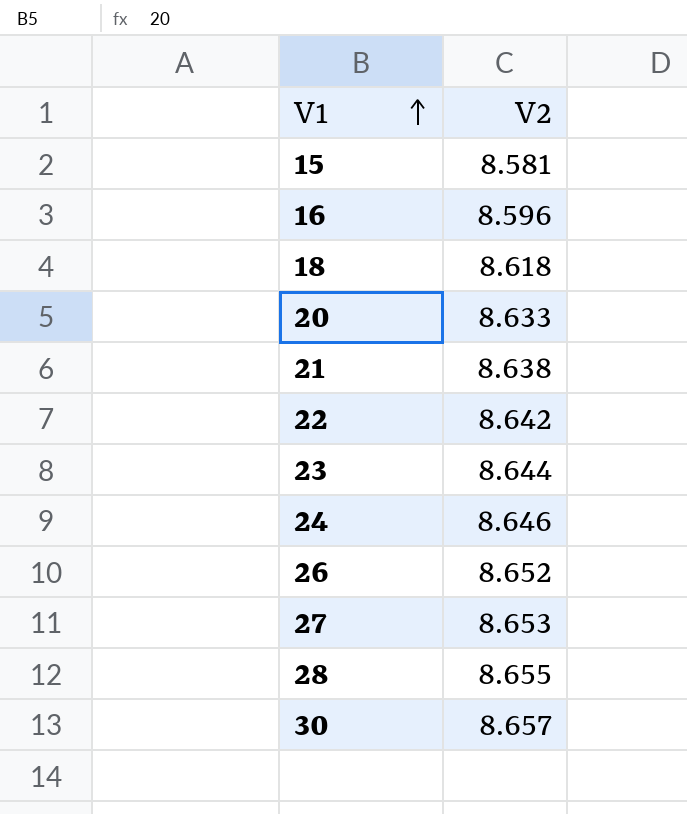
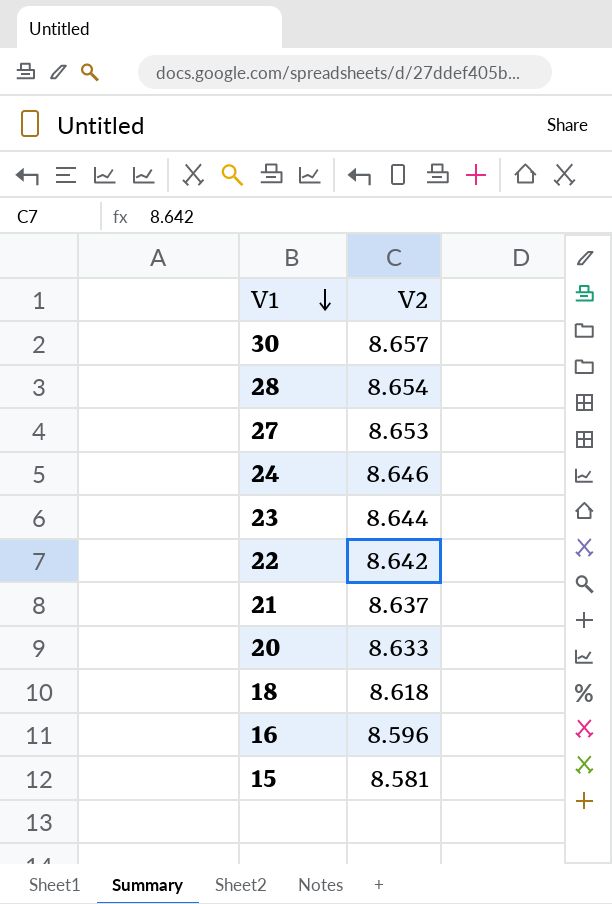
row order: V1 ascending -> V1 descending
row 26: 8.652 -> none
28 | V2: 8.655 -> 8.654
21 | V2: 8.638 -> 8.637

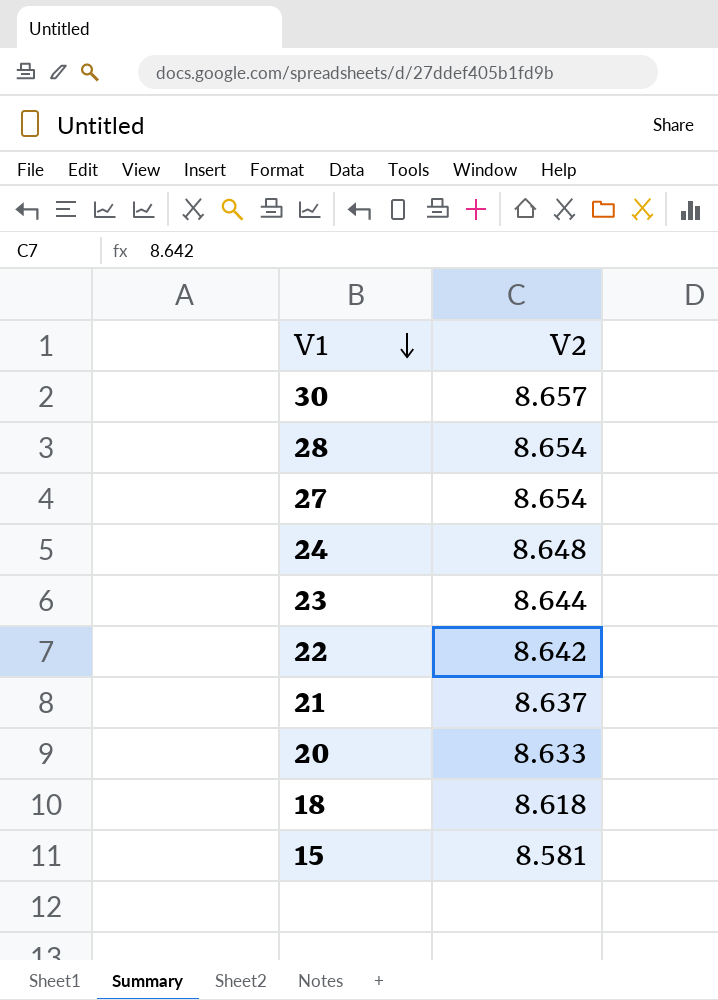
row 16: 8.596 -> none
27 | V2: 8.653 -> 8.654
24 | V2: 8.646 -> 8.648

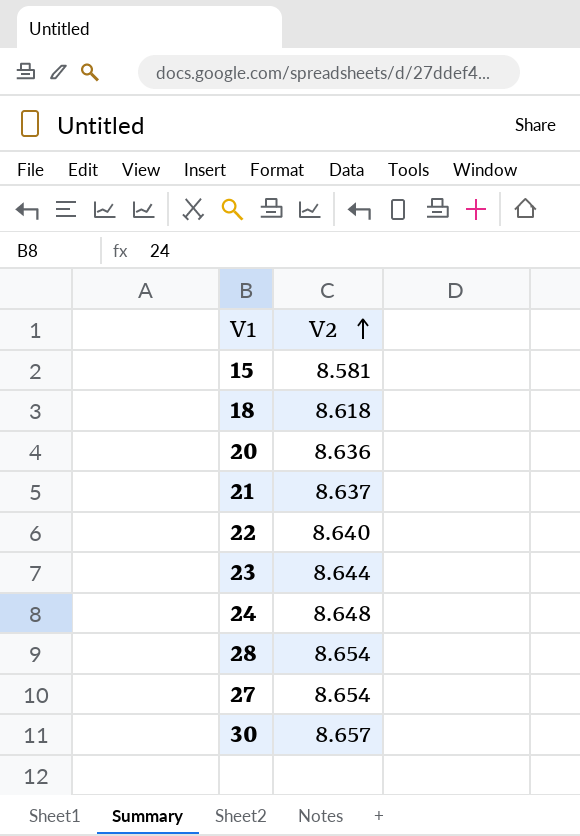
row order: V1 descending -> V2 ascending
20 | V2: 8.633 -> 8.636
22 | V2: 8.642 -> 8.640

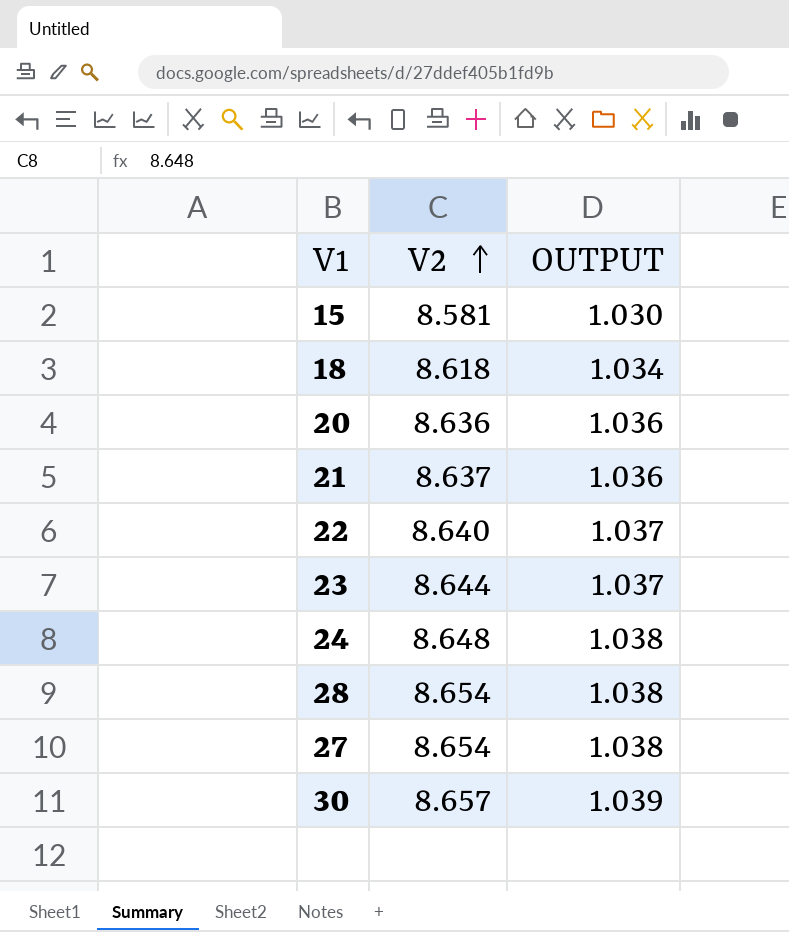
column OUTPUT | formula: none -> [V2] * 0.12

